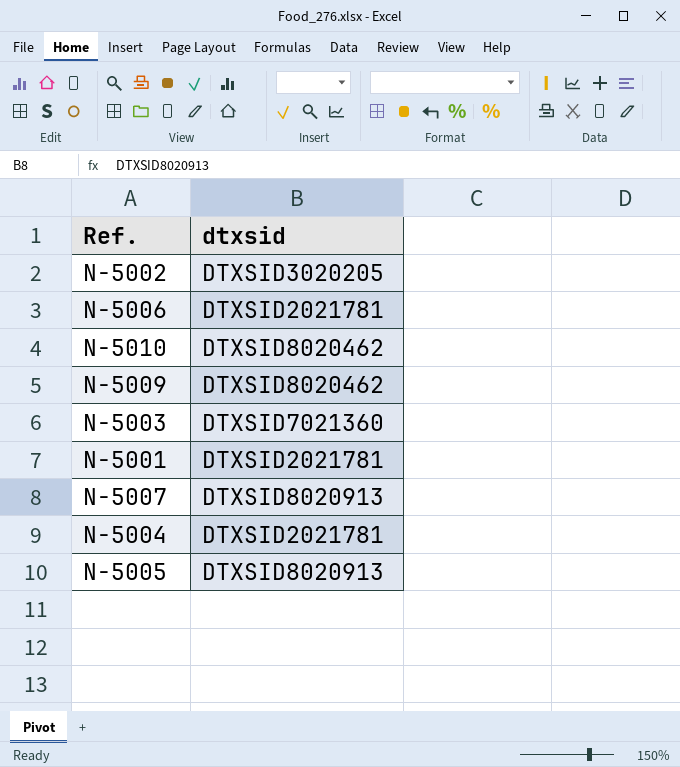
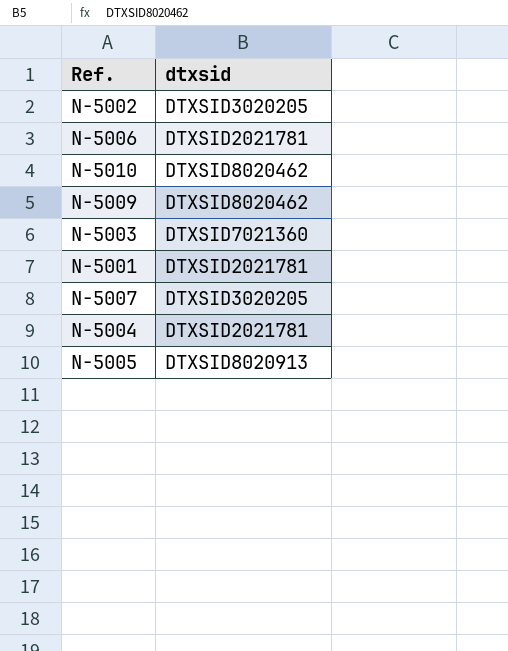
N-5007 | dtxsid: DTXSID8020913 -> DTXSID3020205

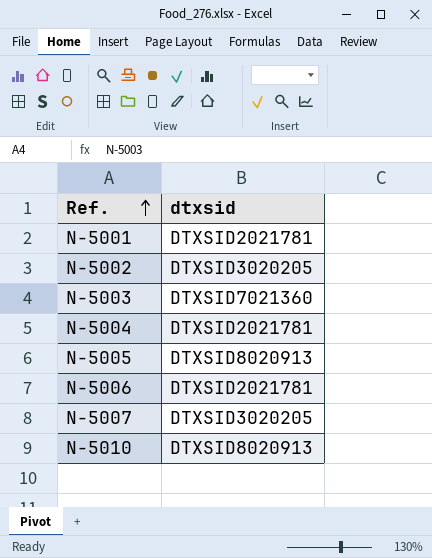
row order: none -> Ref. ascending
row N-5009: DTXSID8020462 -> none
N-5010 | dtxsid: DTXSID8020462 -> DTXSID8020913

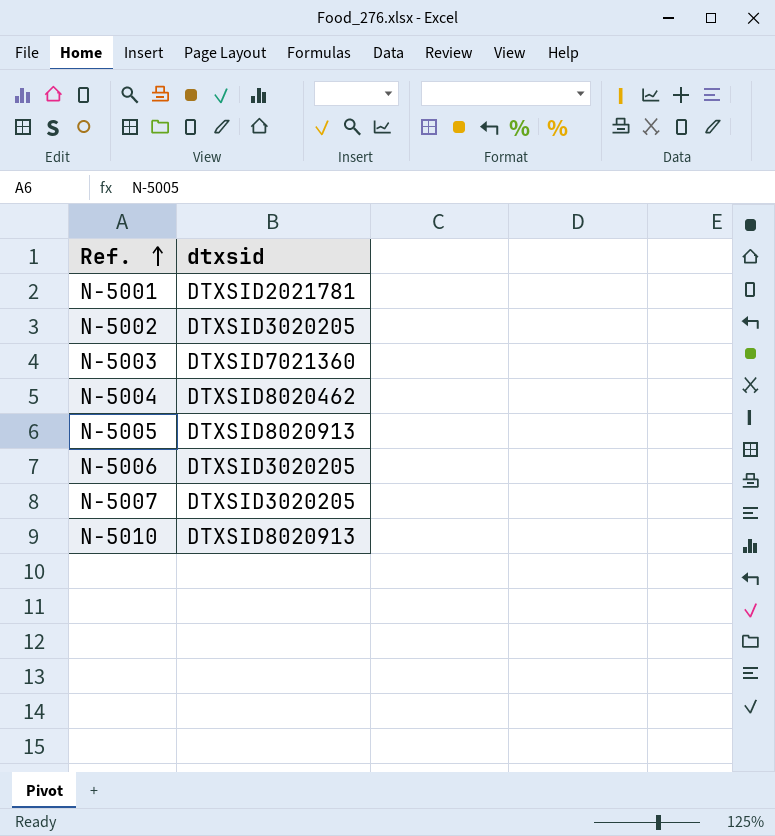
N-5004 | dtxsid: DTXSID2021781 -> DTXSID8020462
N-5006 | dtxsid: DTXSID2021781 -> DTXSID3020205

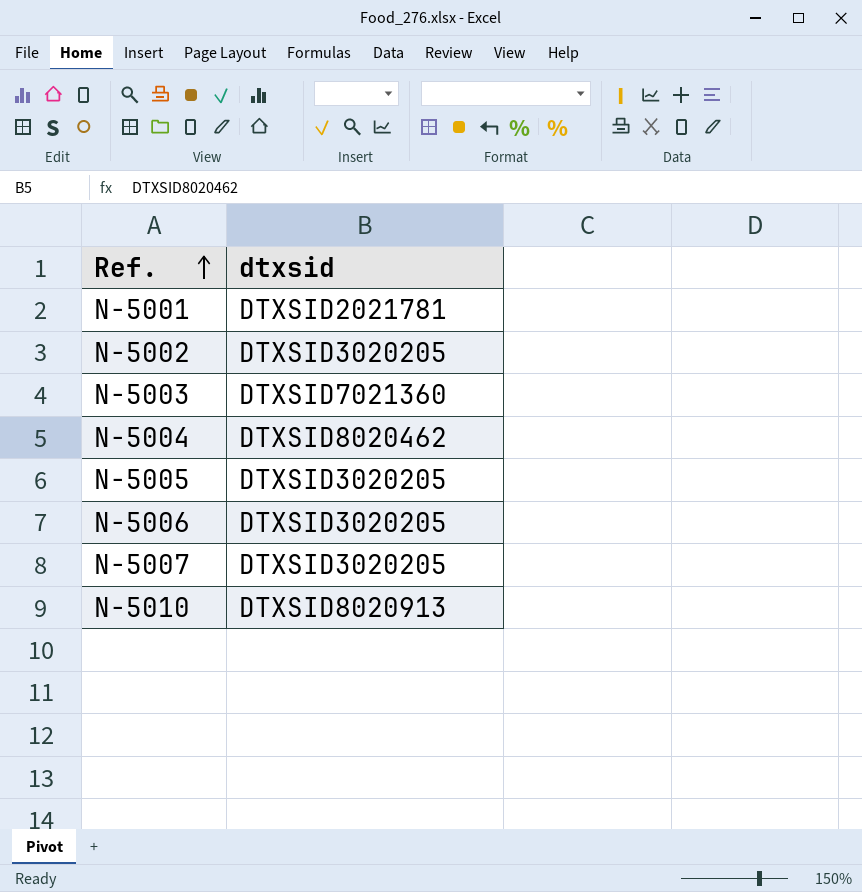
N-5005 | dtxsid: DTXSID8020913 -> DTXSID3020205

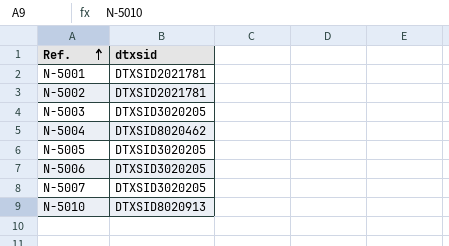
N-5002 | dtxsid: DTXSID3020205 -> DTXSID2021781
N-5003 | dtxsid: DTXSID7021360 -> DTXSID3020205

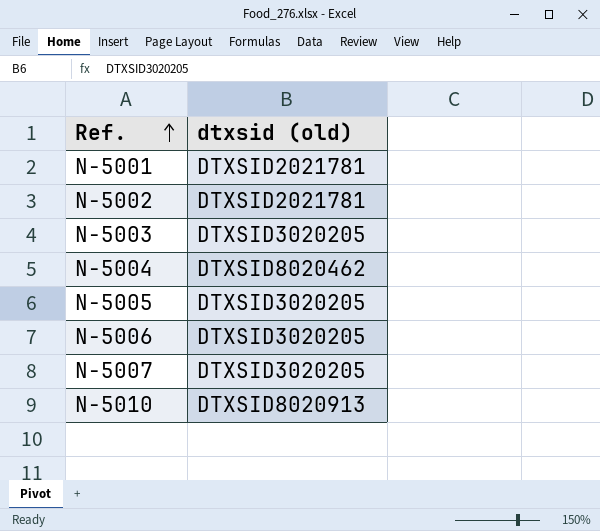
column name: dtxsid -> dtxsid (old)

